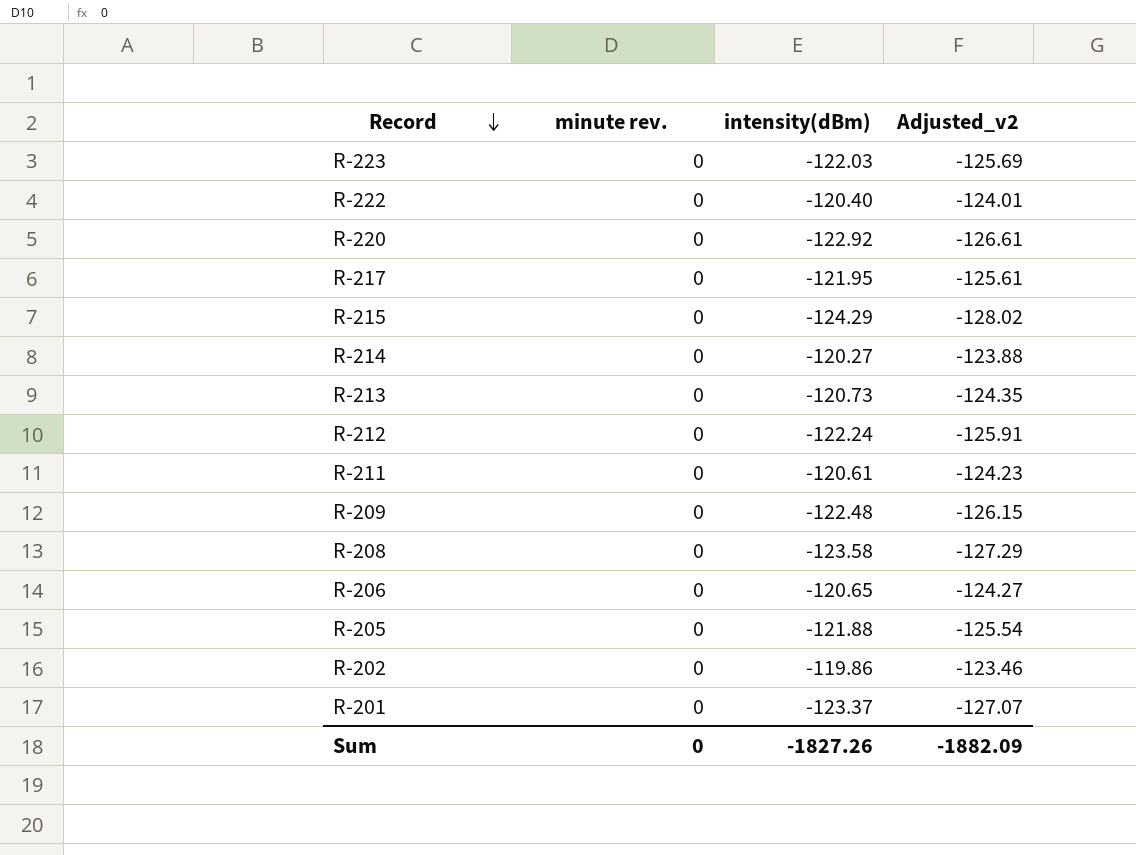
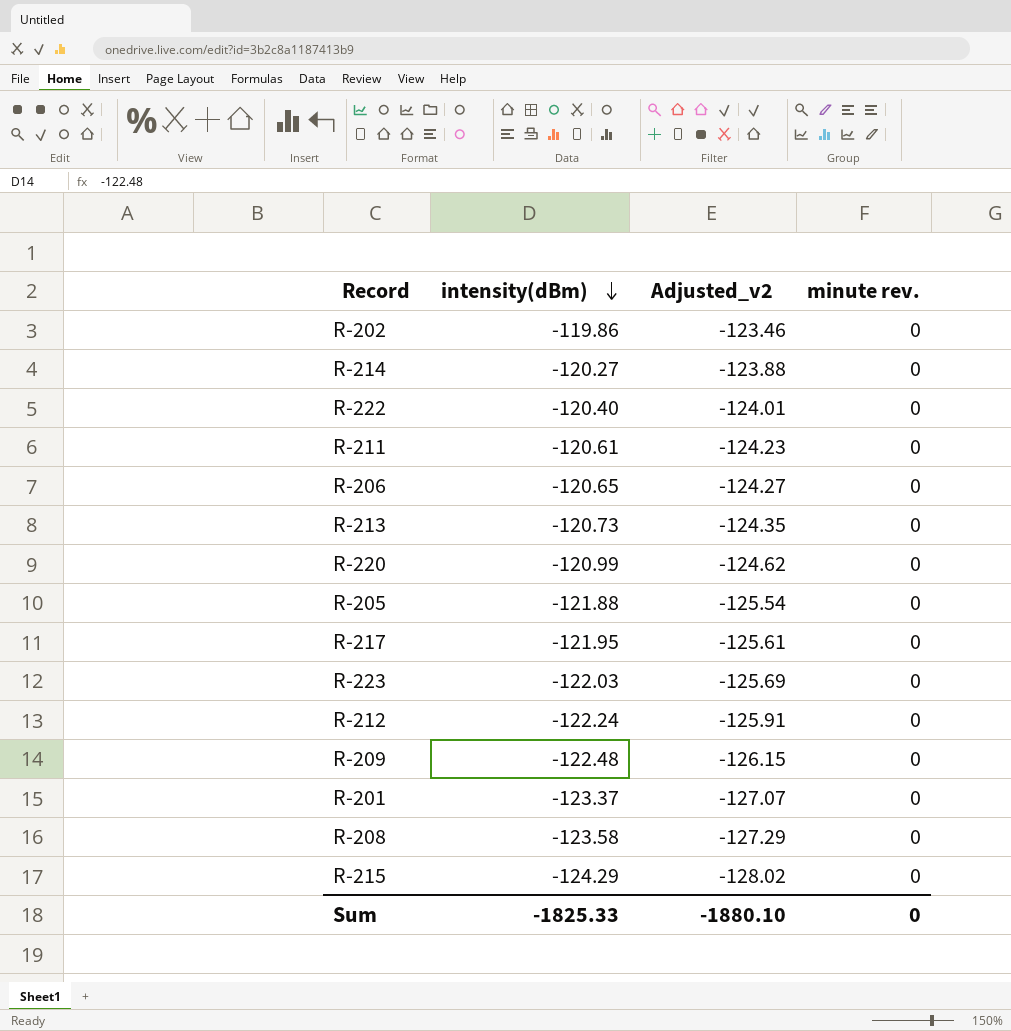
row order: Record descending -> intensity(dBm) descending
column minute rev. | position: 2 -> 4
R-220 | intensity(dBm): -122.92 -> -120.99
R-220 | Adjusted_v2: -126.61 -> -124.62
Sum | intensity(dBm): -1827.26 -> -1825.33
Sum | Adjusted_v2: -1882.09 -> -1880.10

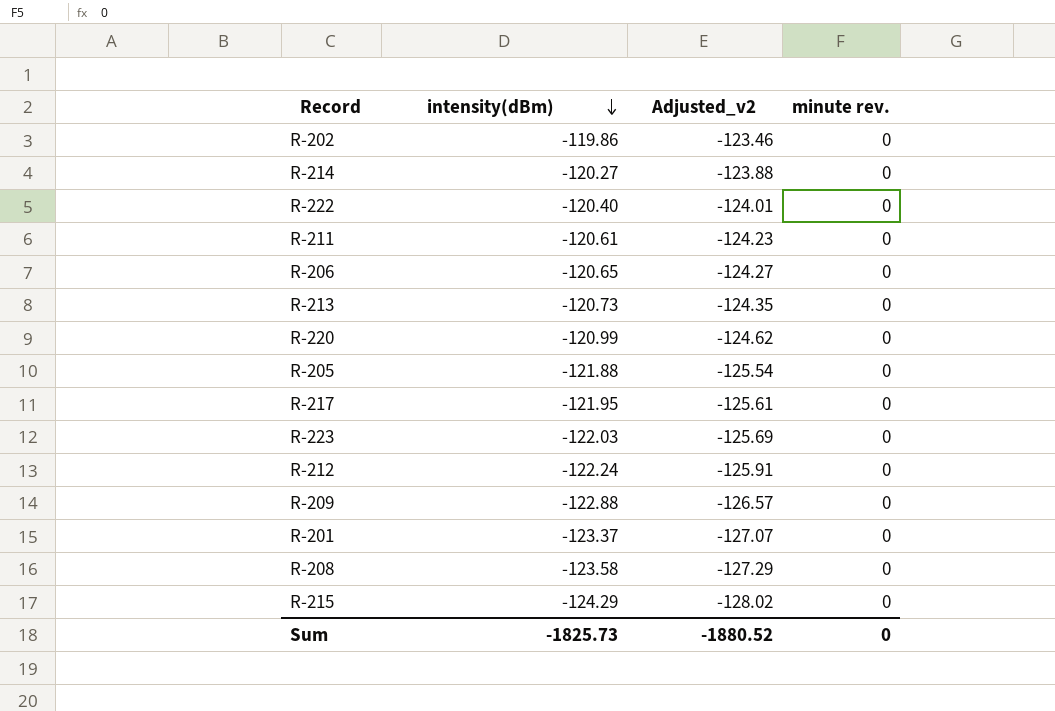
R-209 | intensity(dBm): -122.48 -> -122.88
R-209 | Adjusted_v2: -126.15 -> -126.57
Sum | intensity(dBm): -1825.33 -> -1825.73
Sum | Adjusted_v2: -1880.10 -> -1880.52

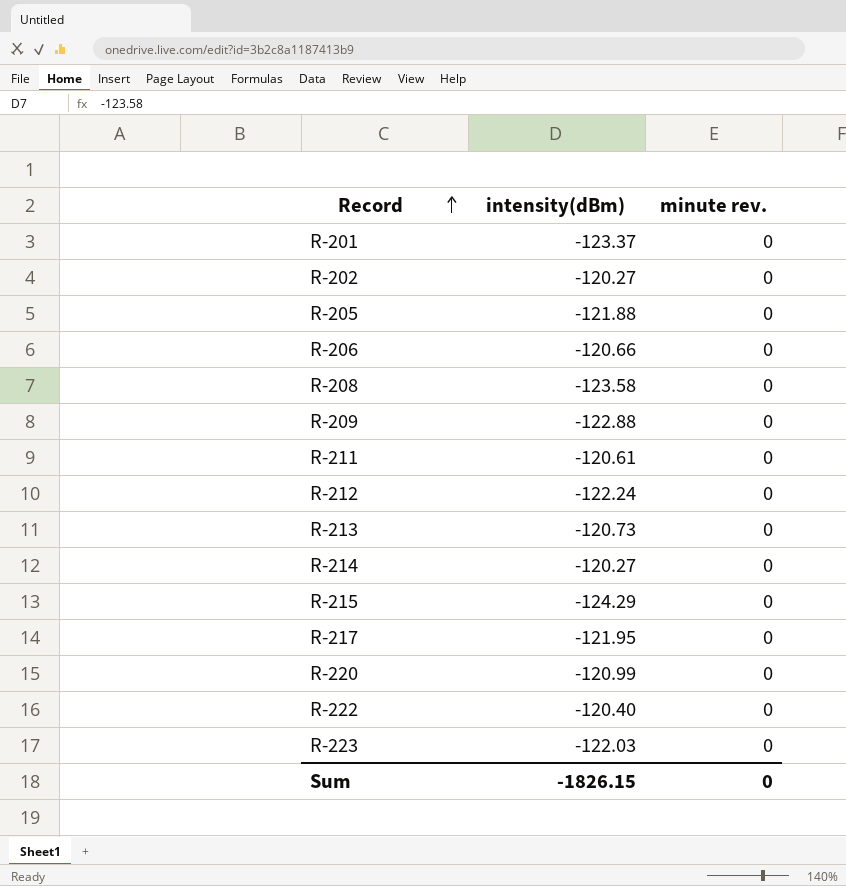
row order: intensity(dBm) descending -> Record ascending
column Adjusted_v2 | formula: [intensity(dBm)] * 1.03 -> none
R-202 | intensity(dBm): -119.86 -> -120.27
R-206 | intensity(dBm): -120.65 -> -120.66
Sum | intensity(dBm): -1825.73 -> -1826.15

